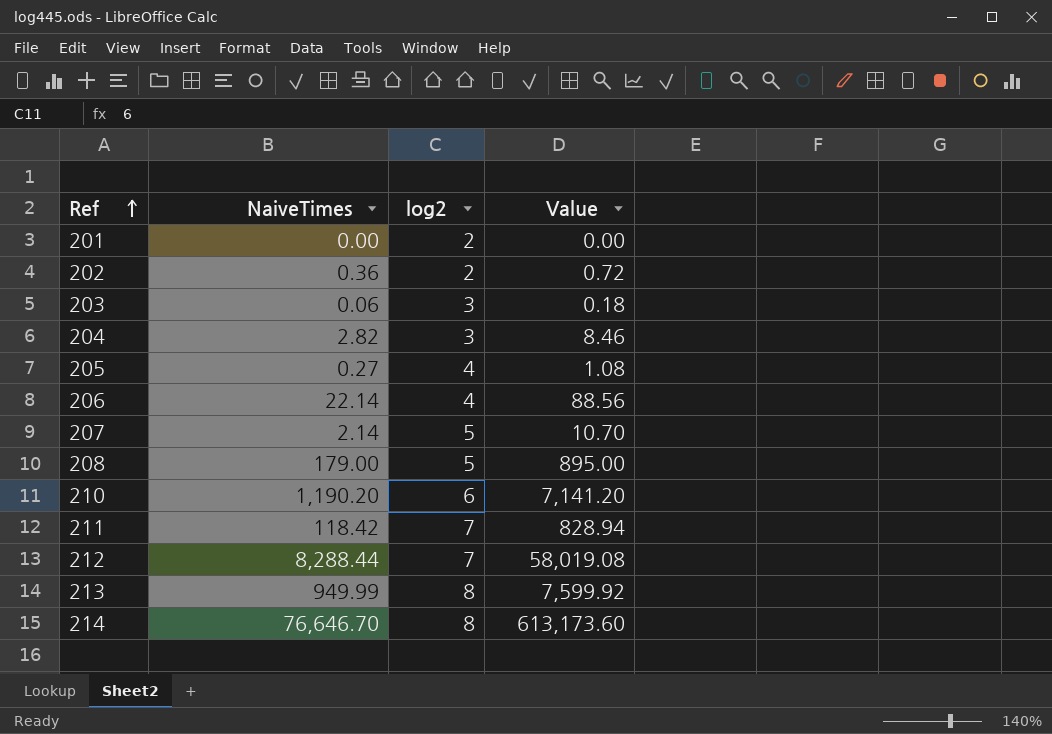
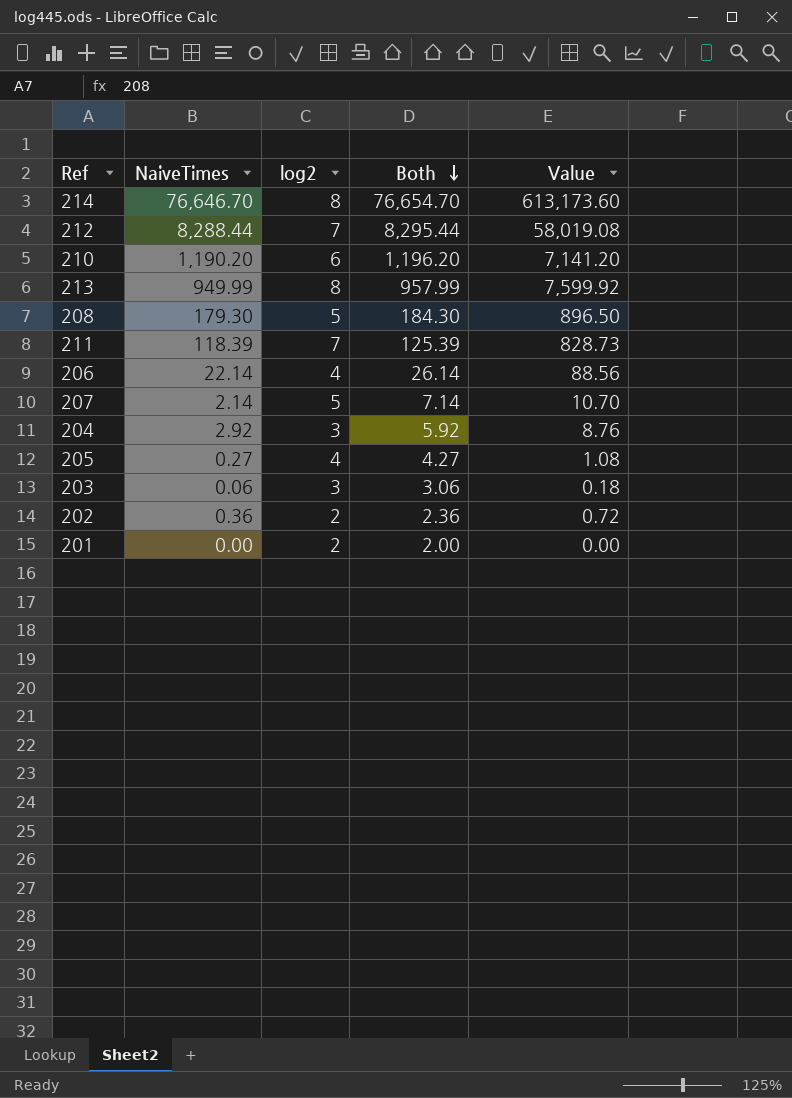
row order: Ref ascending -> Both descending
column Both | formula: none -> [NaiveTimes] + [log2]
208 | NaiveTimes: 179.00 -> 179.30
208 | Value: 895.00 -> 896.50
211 | NaiveTimes: 118.42 -> 118.39
211 | Value: 828.94 -> 828.73
204 | NaiveTimes: 2.82 -> 2.92
204 | Value: 8.46 -> 8.76

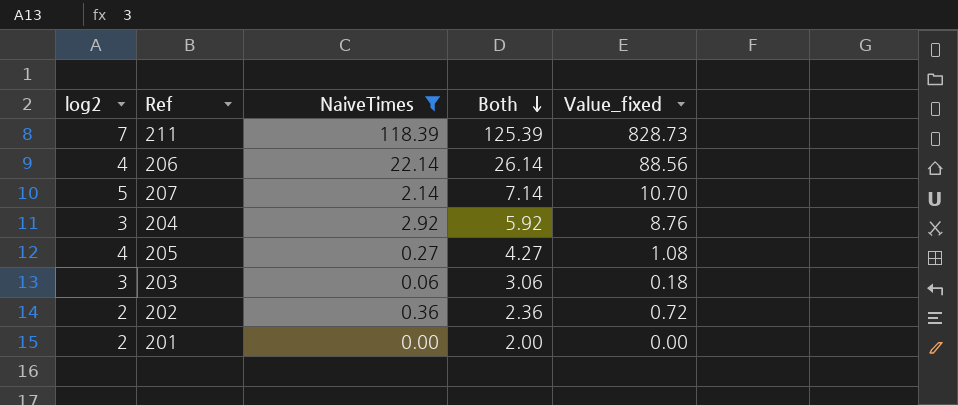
filter: none -> NaiveTimes <= 118.39
column log2 | position: 3 -> 1
column name: Value -> Value_fixed

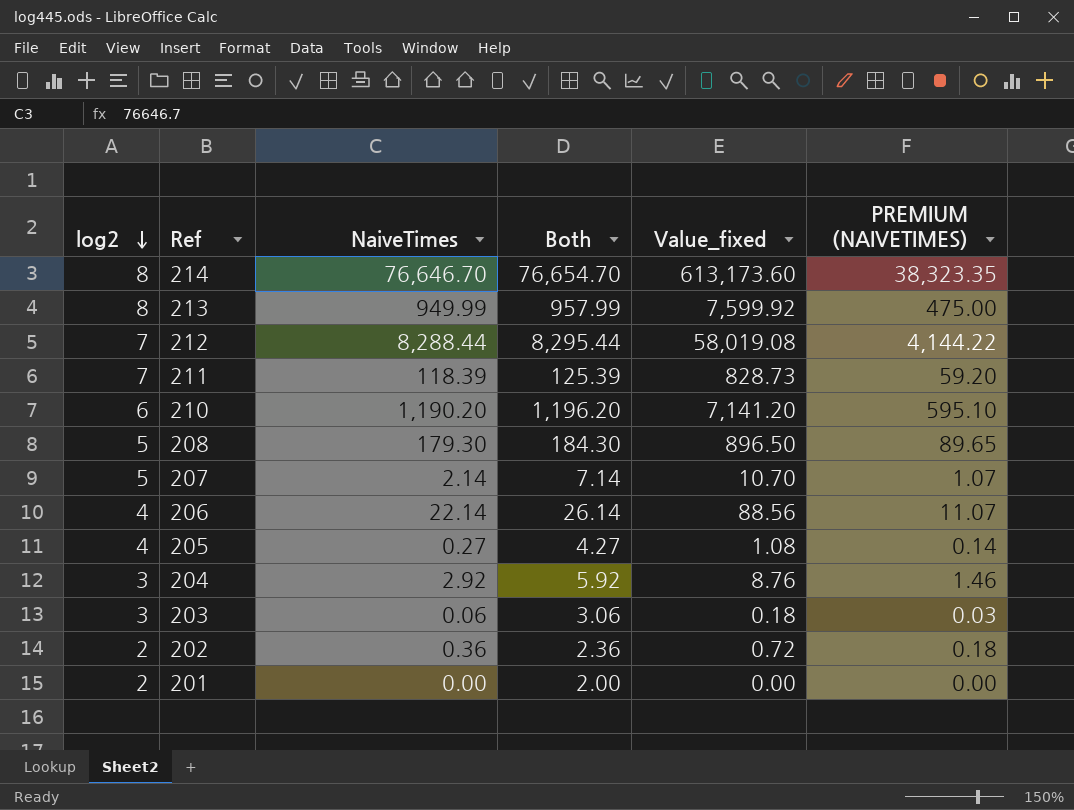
filter: NaiveTimes <= 118.39 -> none
row order: Both descending -> log2 descending
column PREMIUM (NAIVETIMES) | formula: none -> [NaiveTimes] * 0.5

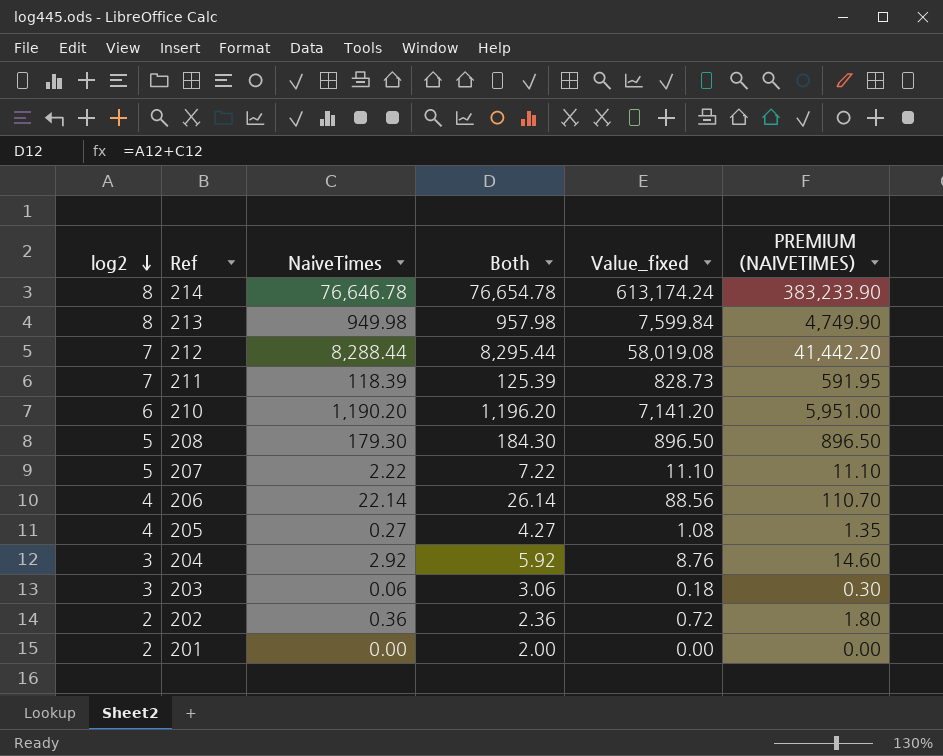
column PREMIUM (NAIVETIMES) | formula: [NaiveTimes] * 0.5 -> [NaiveTimes] * 5
214 | NaiveTimes: 76,646.70 -> 76,646.78
214 | Both: 76,654.70 -> 76,654.78
214 | Value_fixed: 613,173.60 -> 613,174.24
213 | NaiveTimes: 949.99 -> 949.98
213 | Both: 957.99 -> 957.98
213 | Value_fixed: 7,599.92 -> 7,599.84
207 | NaiveTimes: 2.14 -> 2.22
207 | Both: 7.14 -> 7.22
207 | Value_fixed: 10.70 -> 11.10

